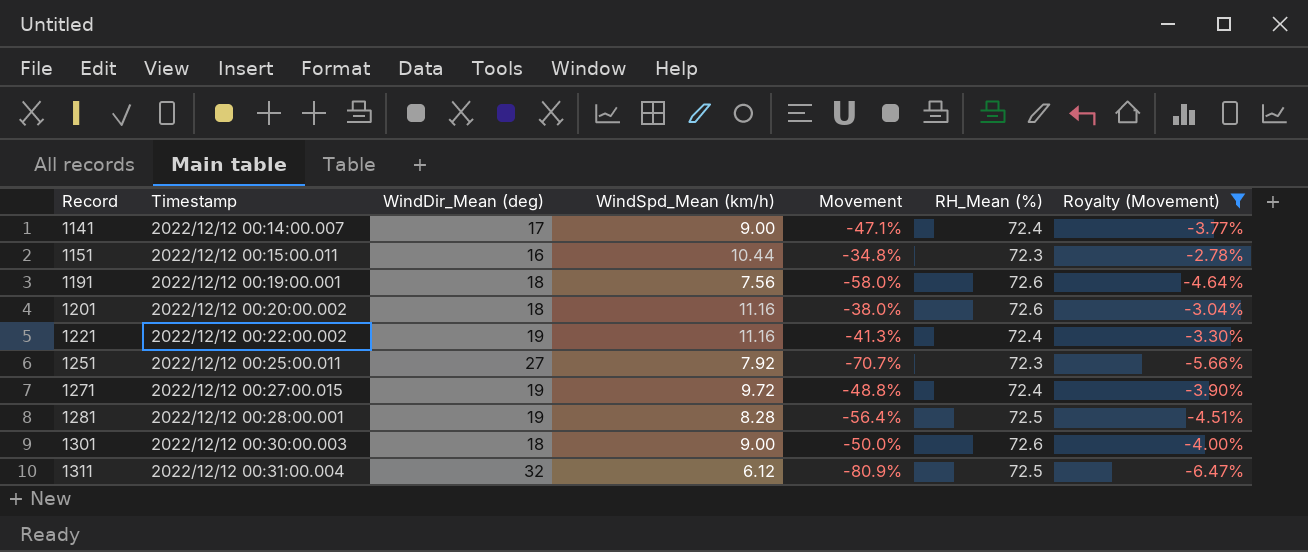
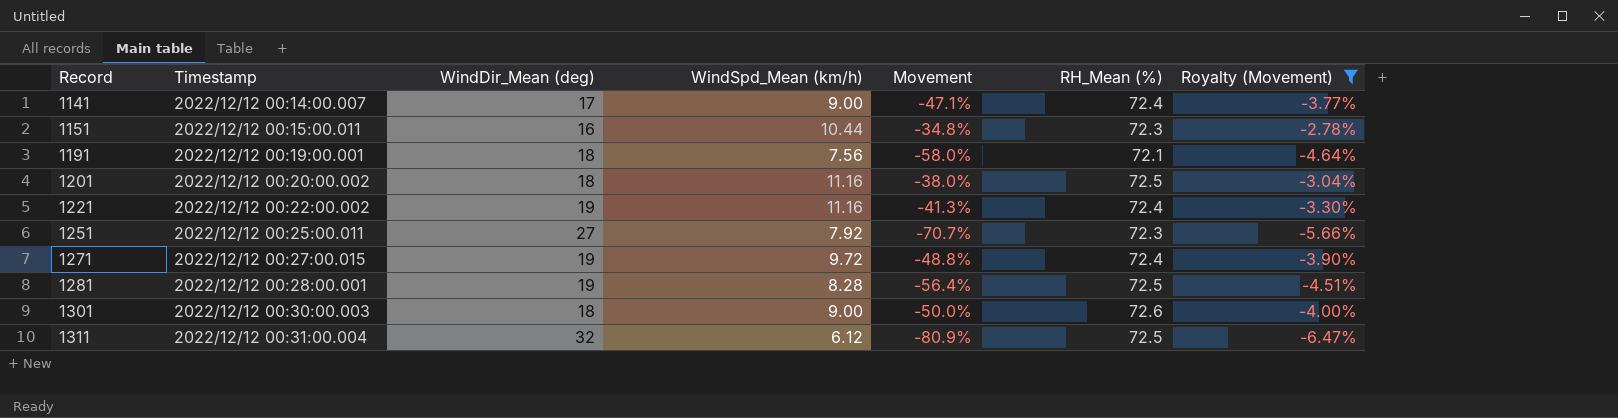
1191 | RH_Mean (%): 72.6 -> 72.1
1201 | RH_Mean (%): 72.6 -> 72.5

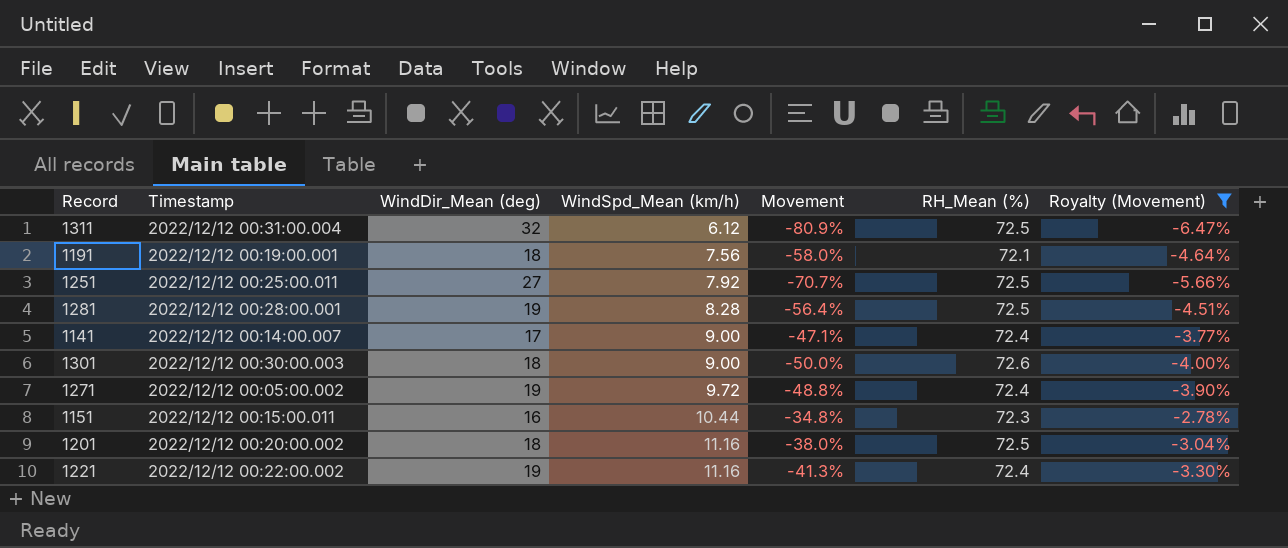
row order: Record ascending -> WindSpd_Mean (km/h) ascending
1251 | RH_Mean (%): 72.3 -> 72.5
1271 | Timestamp: 2022/12/12 00:27:00.015 -> 2022/12/12 00:05:00.002

